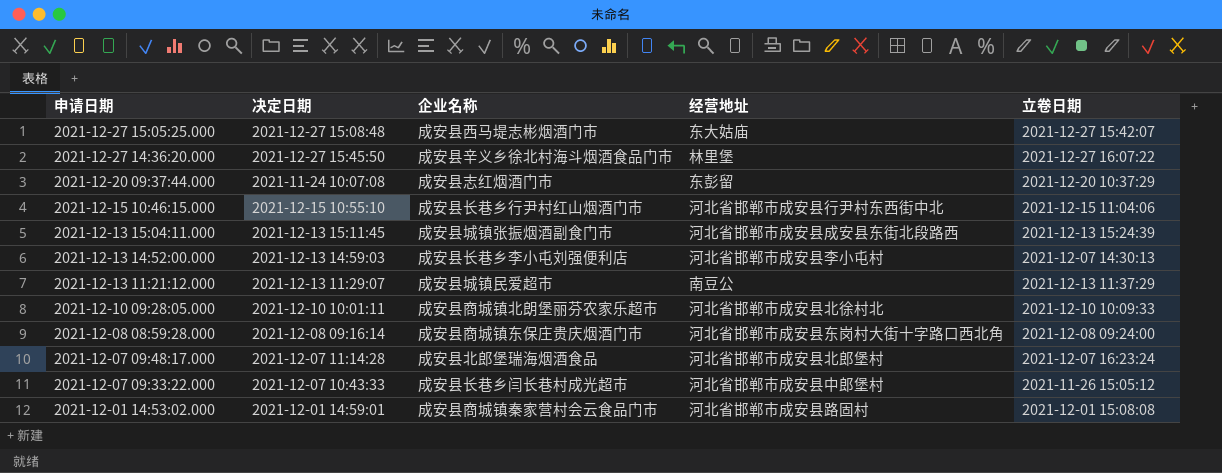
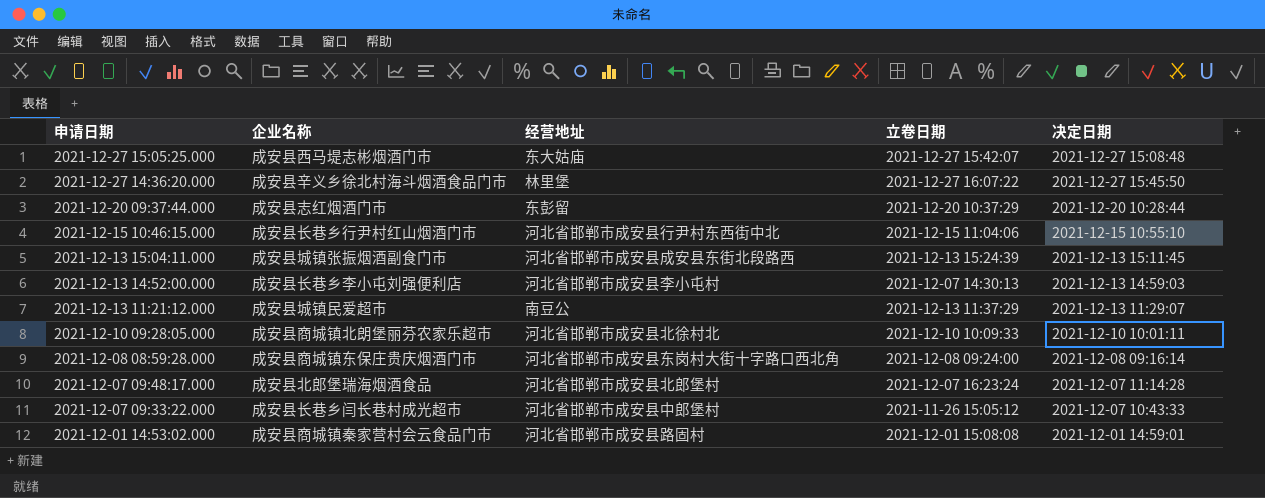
column 决定日期 | position: 2 -> 5
2021-12-20 09:37:44.000 | 决定日期: 2021-11-24 10:07:08 -> 2021-12-20 10:28:44

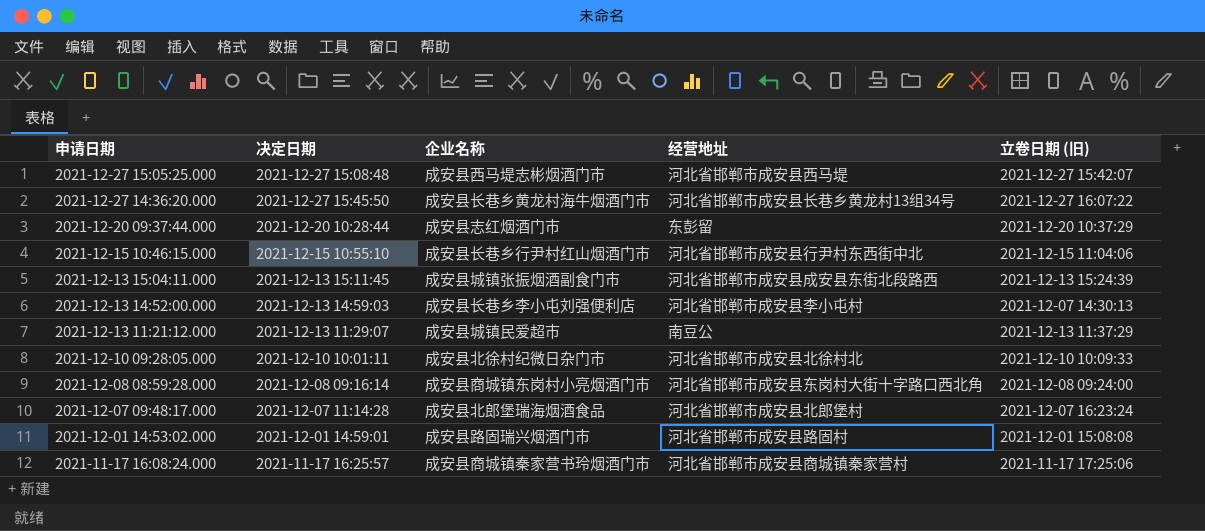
column 决定日期 | position: 5 -> 2
column name: 立卷日期 -> 立卷日期 (旧)
row 2021-12-07 09:33:22.000: 成安县长巷乡闫长巷村成光超市 | 河北省邯郸市成安县中郎堡村 | 2021-11-26 15:05:12 | 2021-12-07 10:43:33 -> none
2021-12-27 15:05:25.000 | 经营地址: 东大姑庙 -> 河北省邯郸市成安县西马堤
2021-12-27 14:36:20.000 | 企业名称: 成安县辛义乡徐北村海斗烟酒食品门市 -> 成安县长巷乡黄龙村海牛烟酒门市
2021-12-27 14:36:20.000 | 经营地址: 林里堡 -> 河北省邯郸市成安县长巷乡黄龙村13组34号
2021-12-10 09:28:05.000 | 企业名称: 成安县商城镇北朗堡丽芬农家乐超市 -> 成安县北徐村纪微日杂门市
2021-12-08 08:59:28.000 | 企业名称: 成安县商城镇东保庄贵庆烟酒门市 -> 成安县商城镇东岗村小亮烟酒门市
2021-12-01 14:53:02.000 | 企业名称: 成安县商城镇秦家营村会云食品门市 -> 成安县路固瑞兴烟酒门市
row 2021-11-17 16:08:24.000: none -> 2021-11-17 16:25:57 | 成安县商城镇秦家营书玲烟酒门市 | 河北省邯郸市成安县商城镇秦家营村 | 2021-11-17 17:25:06

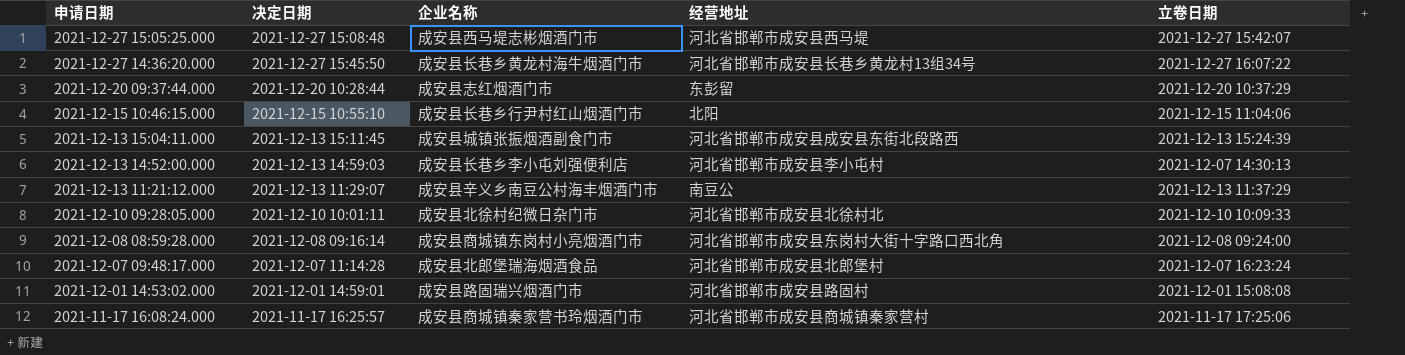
column name: 立卷日期 (旧) -> 立卷日期
2021-12-15 10:46:15.000 | 经营地址: 河北省邯郸市成安县行尹村东西街中北 -> 北阳
2021-12-13 11:21:12.000 | 企业名称: 成安县城镇民爱超市 -> 成安县辛义乡南豆公村海丰烟酒门市

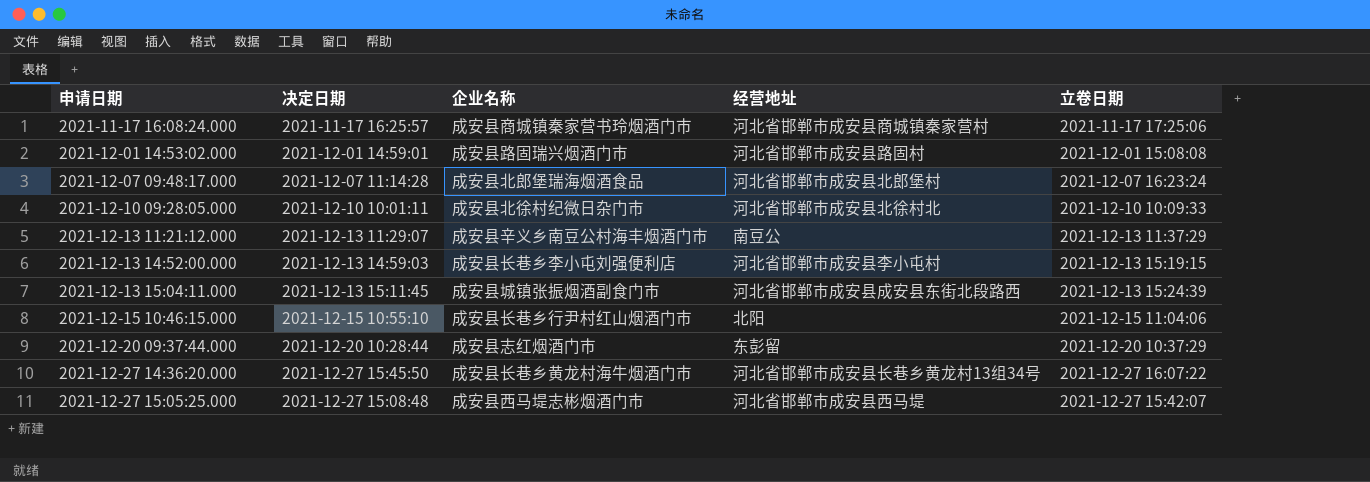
row order: 申请日期 descending -> 申请日期 ascending
row 2021-12-08 08:59:28.000: 2021-12-08 09:16:14 | 成安县商城镇东岗村小亮烟酒门市 | 河北省邯郸市成安县东岗村大街十字路口西北角 | 2021-12-08 09:24:00 -> none
2021-12-13 14:52:00.000 | 立卷日期: 2021-12-07 14:30:13 -> 2021-12-13 15:19:15

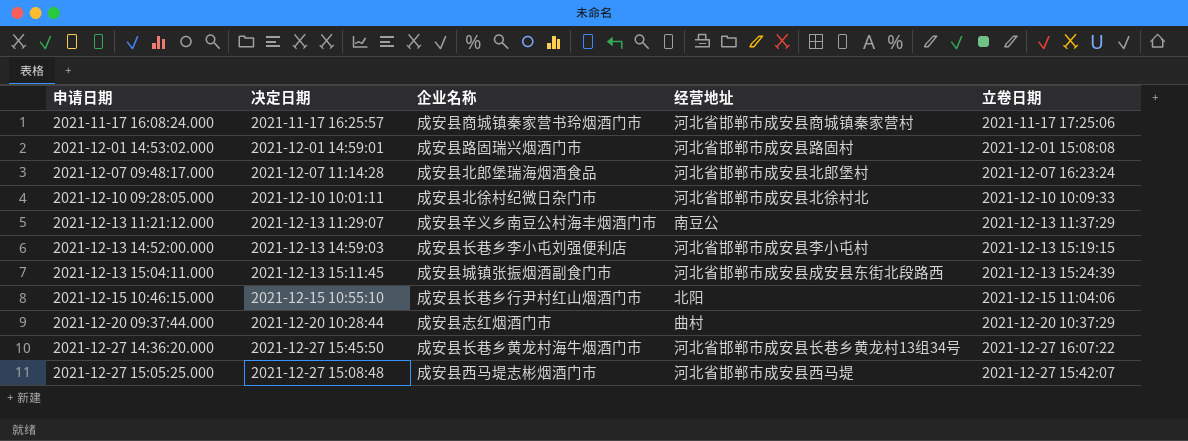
2021-12-20 09:37:44.000 | 经营地址: 东彭留 -> 曲村

